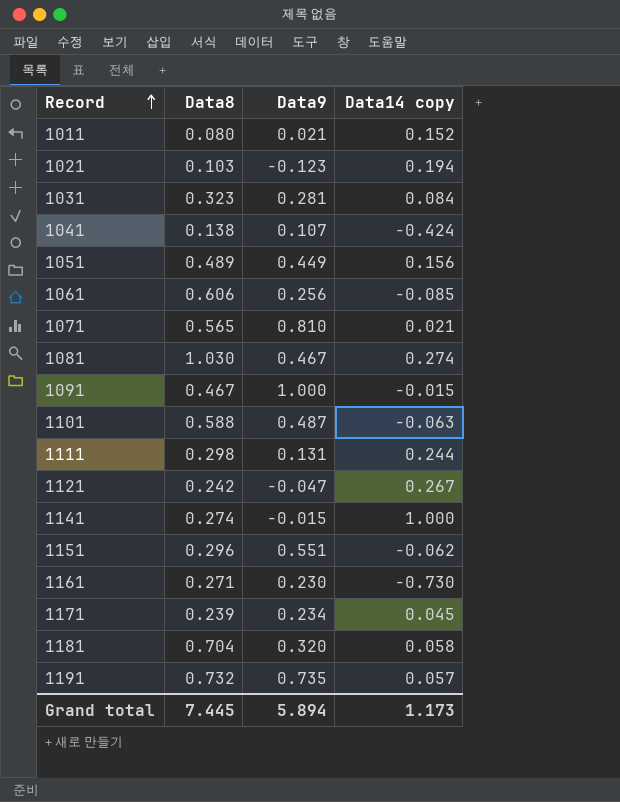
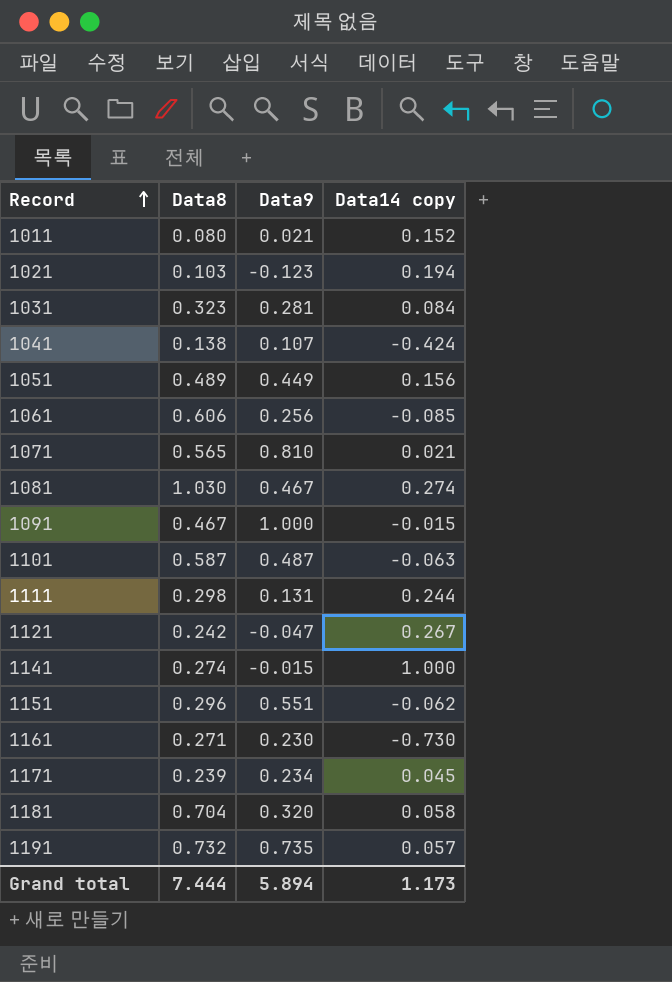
1101 | Data8: 0.588 -> 0.587
Grand total | Data8: 7.445 -> 7.444

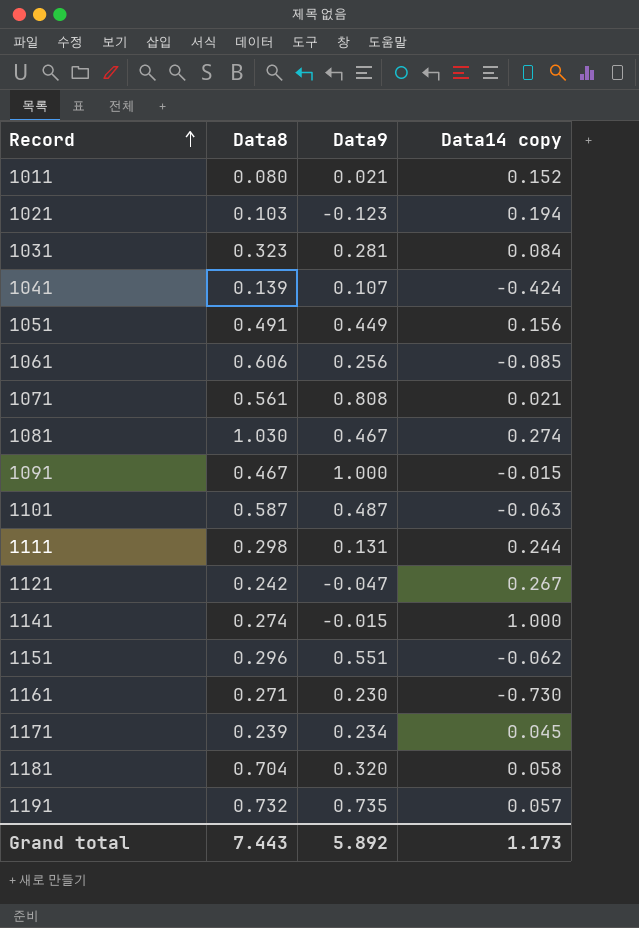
1041 | Data8: 0.138 -> 0.139
1051 | Data8: 0.489 -> 0.491
1071 | Data8: 0.565 -> 0.561
1071 | Data9: 0.810 -> 0.808
Grand total | Data8: 7.444 -> 7.443
Grand total | Data9: 5.894 -> 5.892

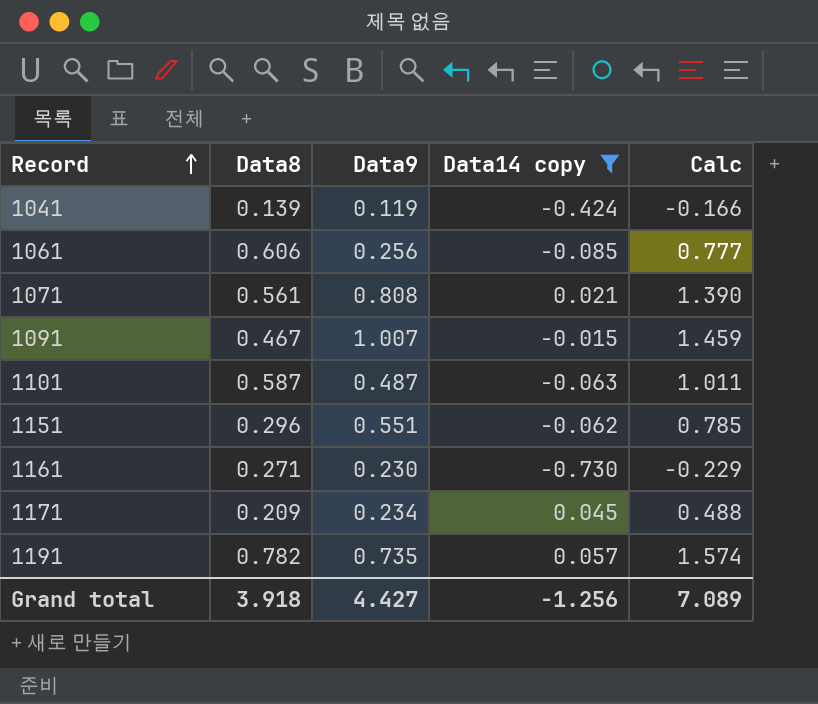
filter: none -> Data14 copy <= 0.057
column Calc | formula: none -> [Data8] + [Data9] + [Data14 copy]
1041 | Data9: 0.107 -> 0.119
1091 | Data9: 1.000 -> 1.007
1171 | Data8: 0.239 -> 0.209
1191 | Data8: 0.732 -> 0.782
Grand total | Data8: 7.443 -> 3.918
Grand total | Data9: 5.892 -> 4.427
Grand total | Data14 copy: 1.173 -> -1.256

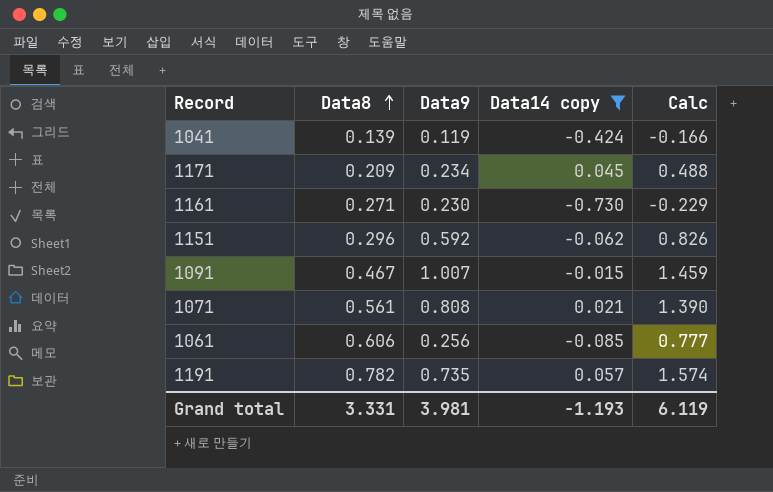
row order: Record ascending -> Data8 ascending
row 1101: 0.587 | 0.487 | -0.063 | 1.011 -> none
1151 | Data9: 0.551 -> 0.592
1151 | Calc: 0.785 -> 0.826
Grand total | Data8: 3.918 -> 3.331
Grand total | Data9: 4.427 -> 3.981
Grand total | Data14 copy: -1.256 -> -1.193
Grand total | Calc: 7.089 -> 6.119

